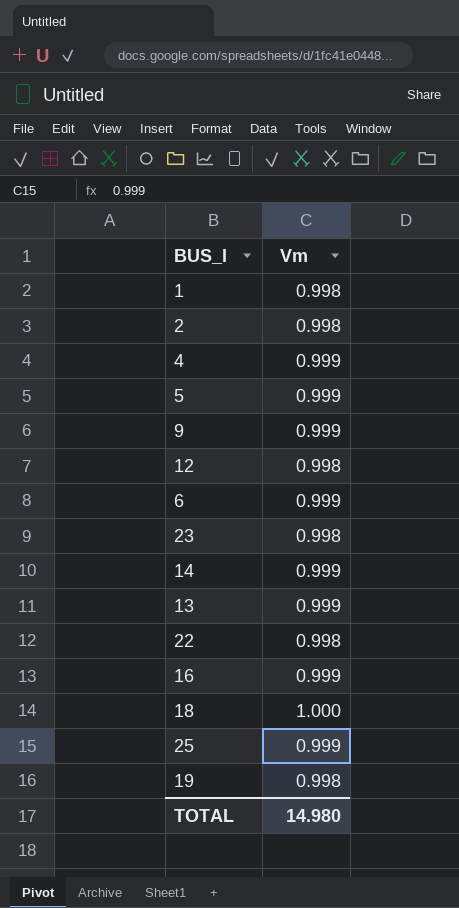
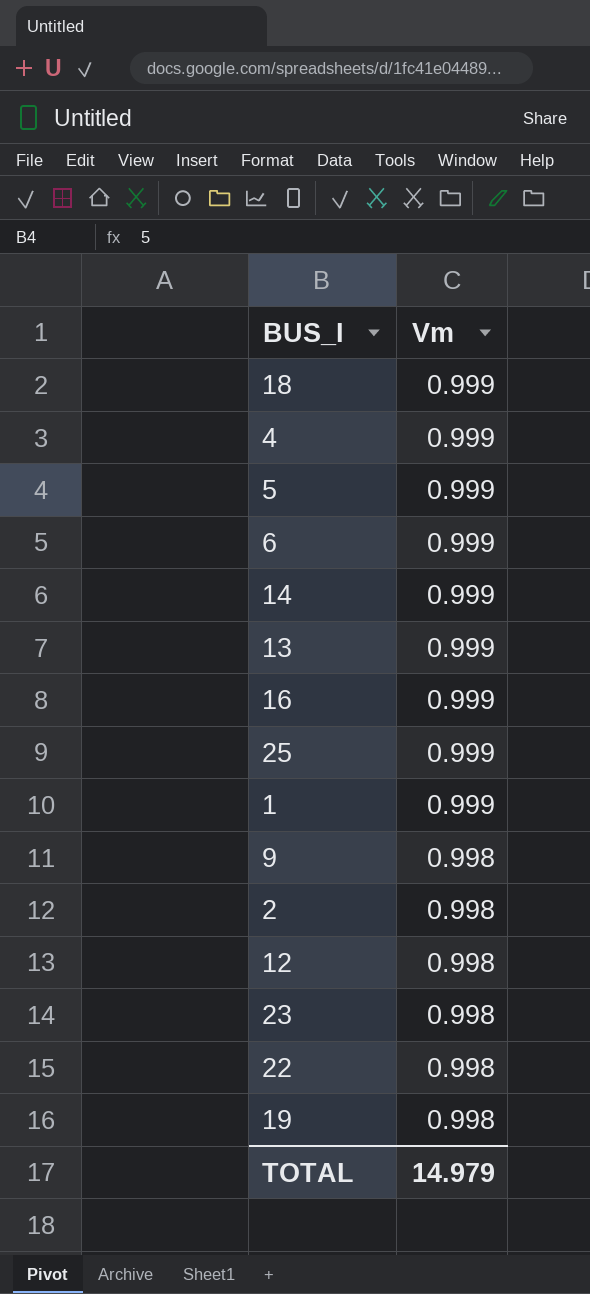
row order: none -> Vm descending
18 | Vm: 1.000 -> 0.999
1 | Vm: 0.998 -> 0.999
9 | Vm: 0.999 -> 0.998
TOTAL | Vm: 14.980 -> 14.979

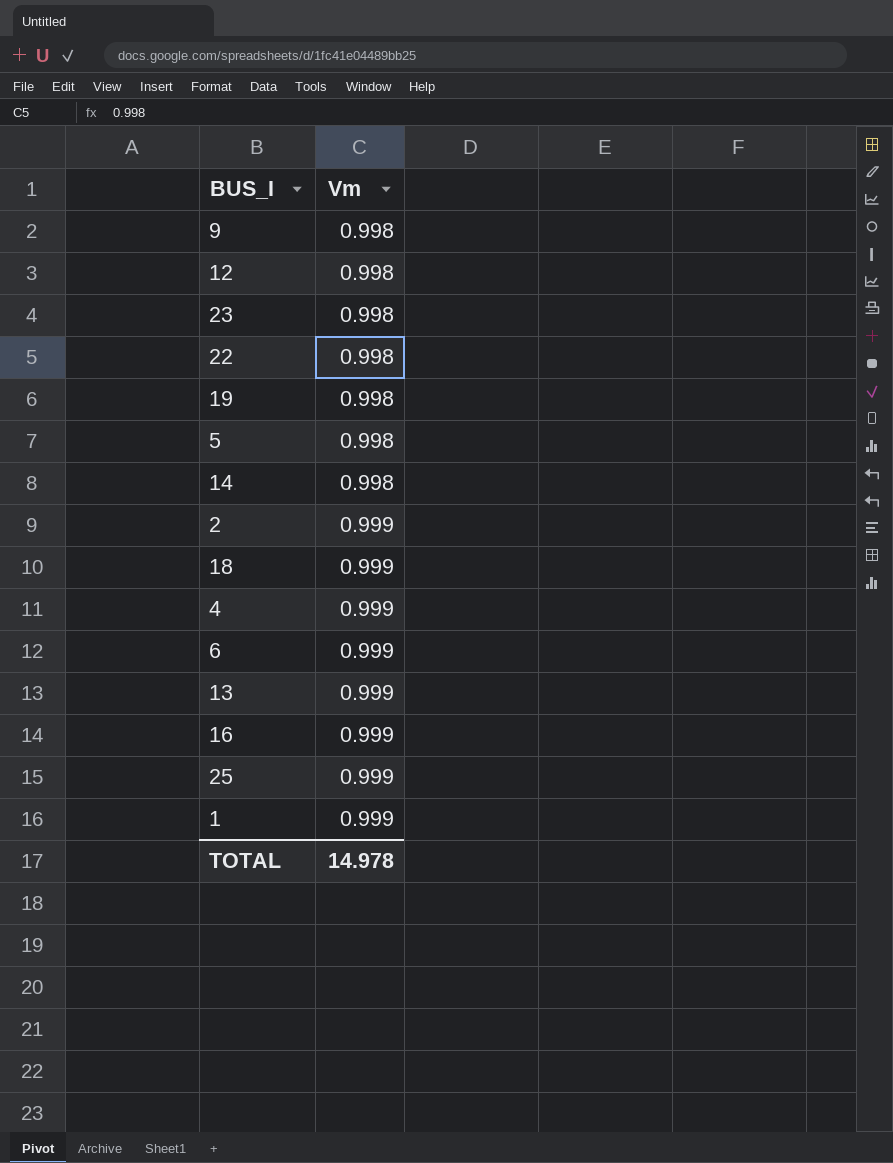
row order: Vm descending -> Vm ascending
5 | Vm: 0.999 -> 0.998
14 | Vm: 0.999 -> 0.998
2 | Vm: 0.998 -> 0.999
TOTAL | Vm: 14.979 -> 14.978

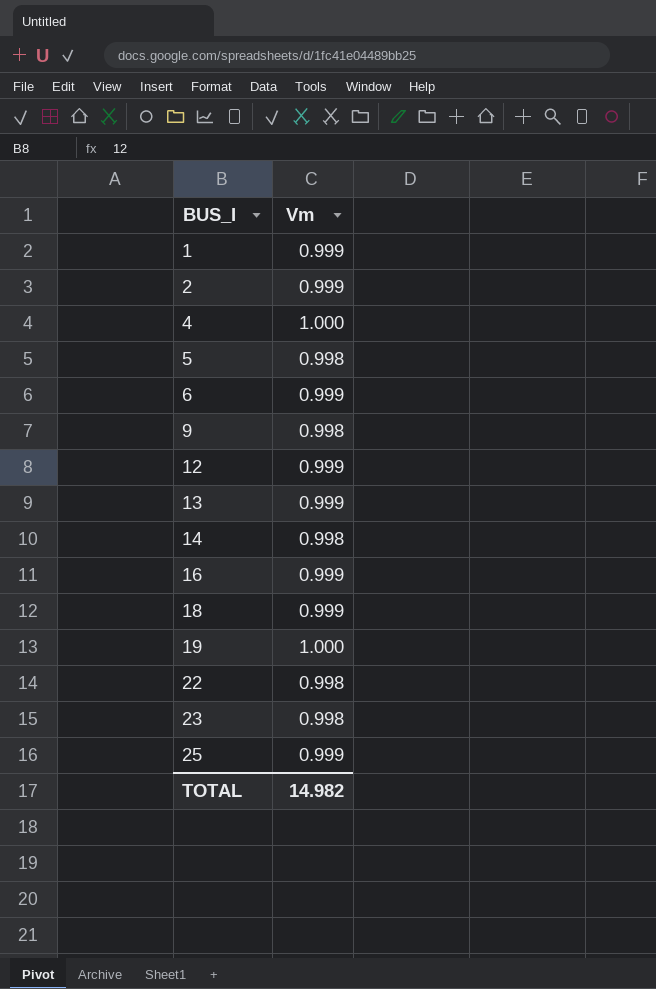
row order: Vm ascending -> BUS_I ascending
4 | Vm: 0.999 -> 1.000
12 | Vm: 0.998 -> 0.999
19 | Vm: 0.998 -> 1.000
TOTAL | Vm: 14.978 -> 14.982

